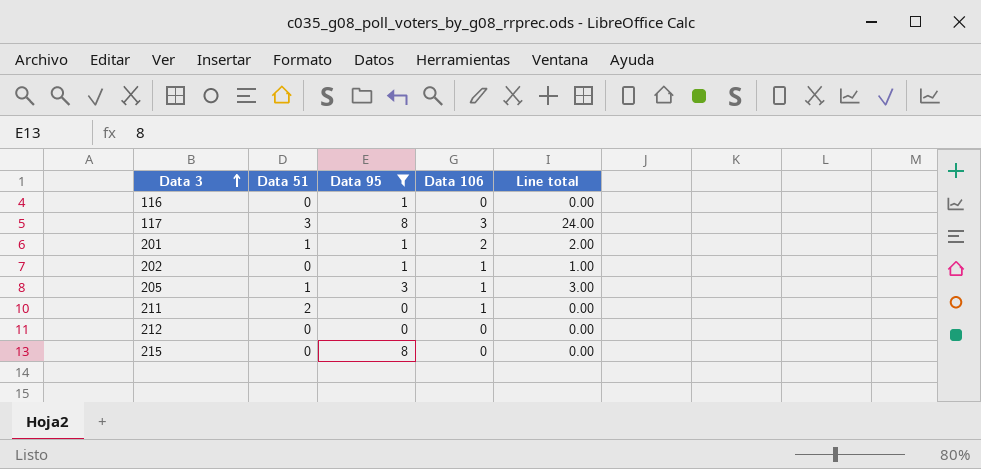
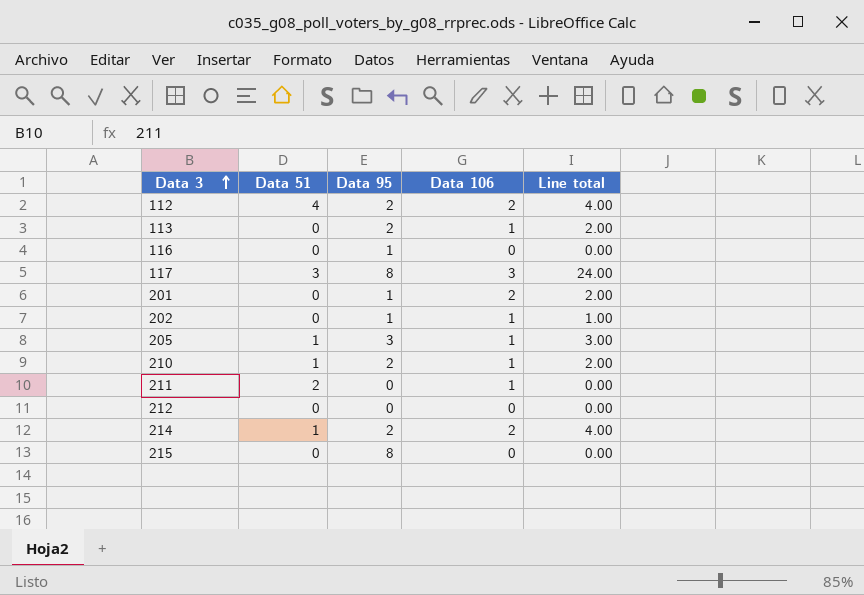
filter: Data 95 != 2 -> none
201 | Data 51: 1 -> 0

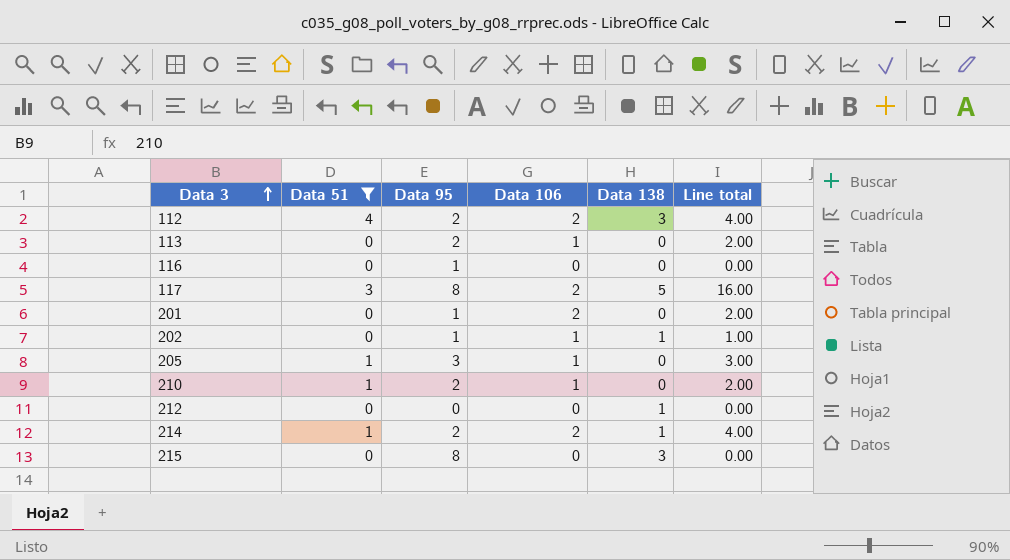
filter: none -> Data 51 != 2
column Data 138 | position: none -> 5
117 | Data 106: 3 -> 2
117 | Line total: 24.00 -> 16.00

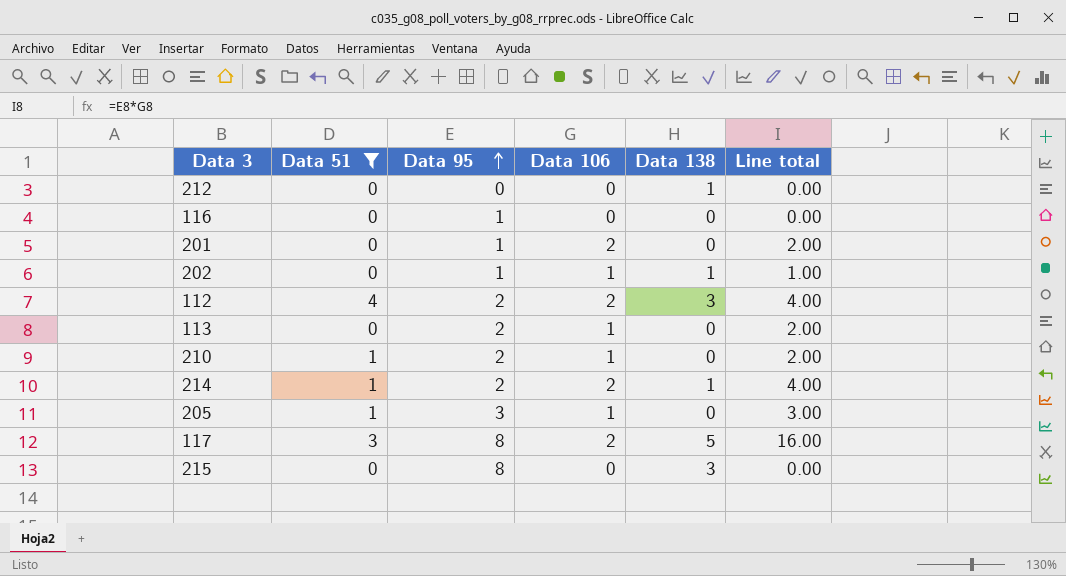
row order: Data 3 ascending -> Data 95 ascending

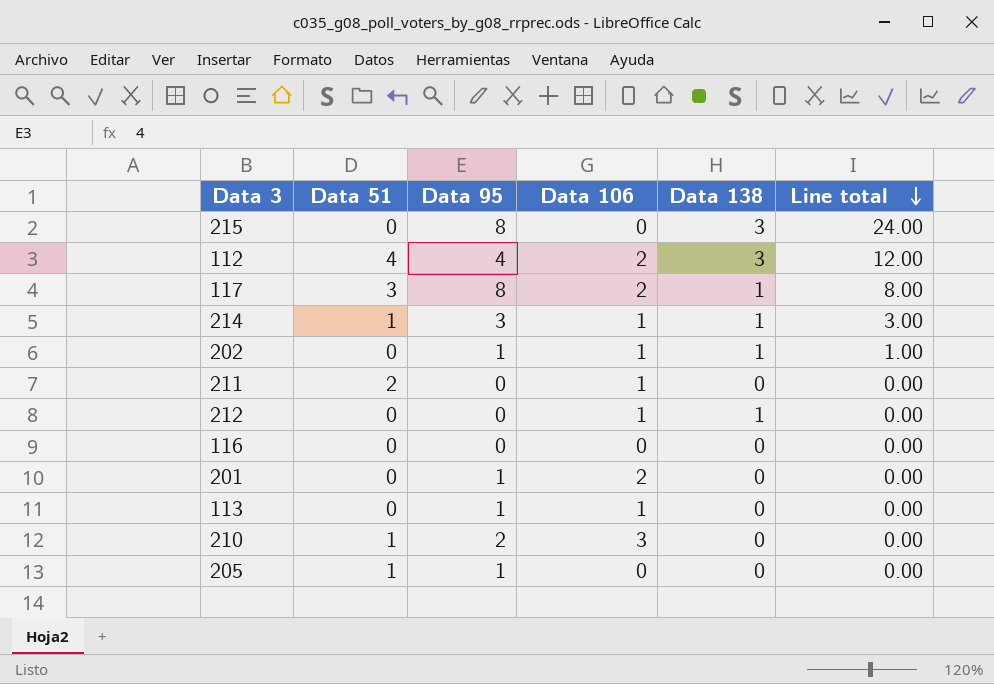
filter: Data 51 != 2 -> none
row order: Data 95 ascending -> Line total descending
column Line total | formula: [Data 95] * [Data 106] -> [Data 95] * [Data 138]
112 | Data 95: 2 -> 4
117 | Data 138: 5 -> 1
214 | Data 95: 2 -> 3
214 | Data 106: 2 -> 1
212 | Data 106: 0 -> 1
116 | Data 95: 1 -> 0
113 | Data 95: 2 -> 1
210 | Data 106: 1 -> 3
205 | Data 95: 3 -> 1
205 | Data 106: 1 -> 0

